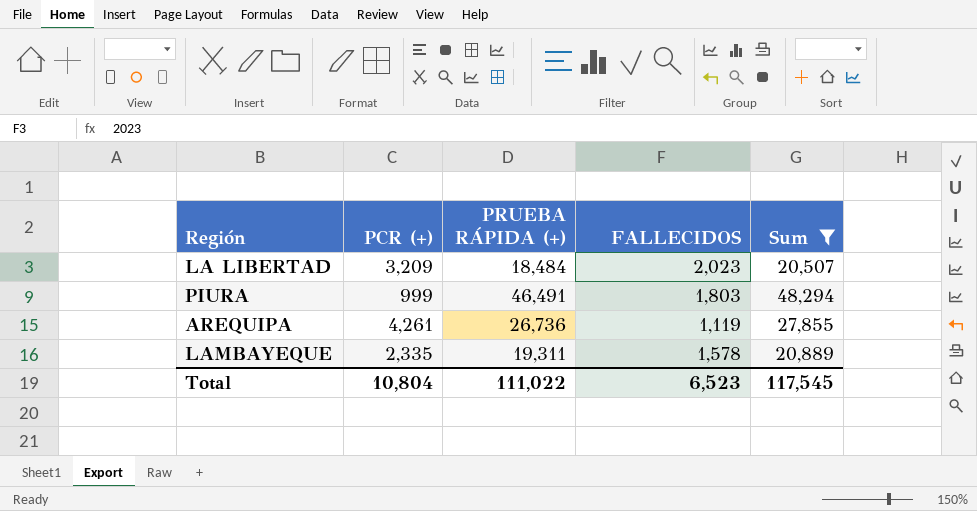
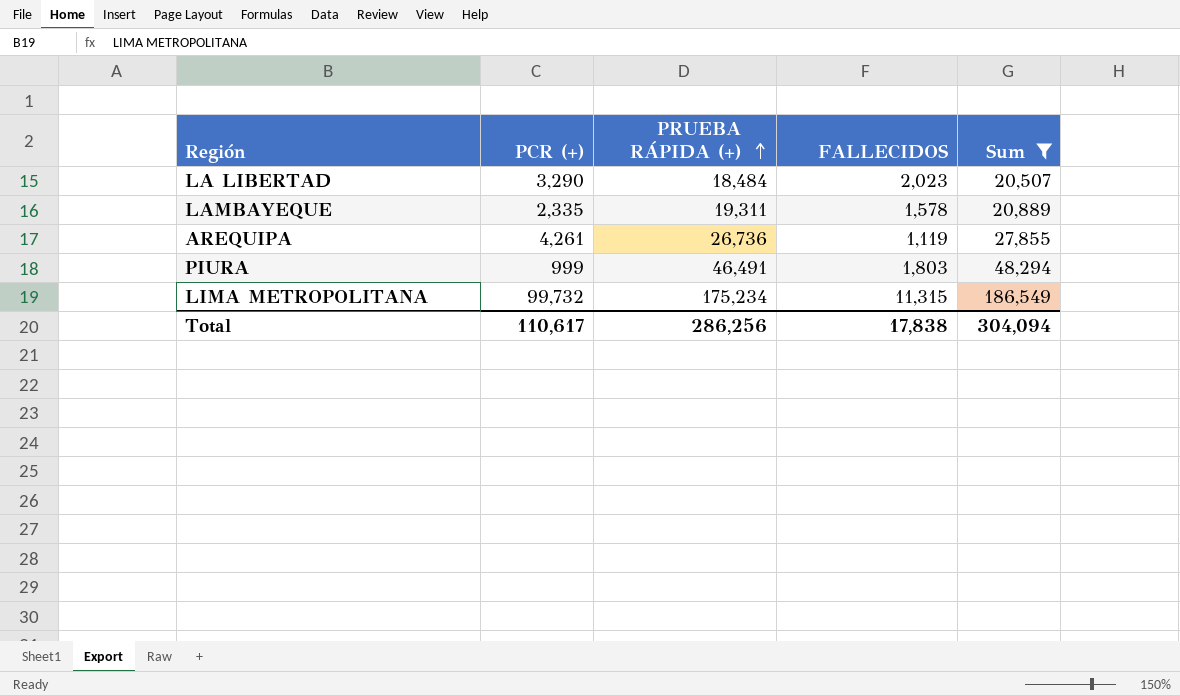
row order: none -> PRUEBA RÁPIDA (+) ascending
LA LIBERTAD | PCR (+): 3,209 -> 3,290
row LIMA METROPOLITANA: none -> 99,732 | 175,234 | 11,315 | 186,549
Total | PCR (+): 10,804 -> 110,617
Total | PRUEBA RÁPIDA (+): 111,022 -> 286,256
Total | FALLECIDOS: 6,523 -> 17,838
Total | Sum: 117,545 -> 304,094

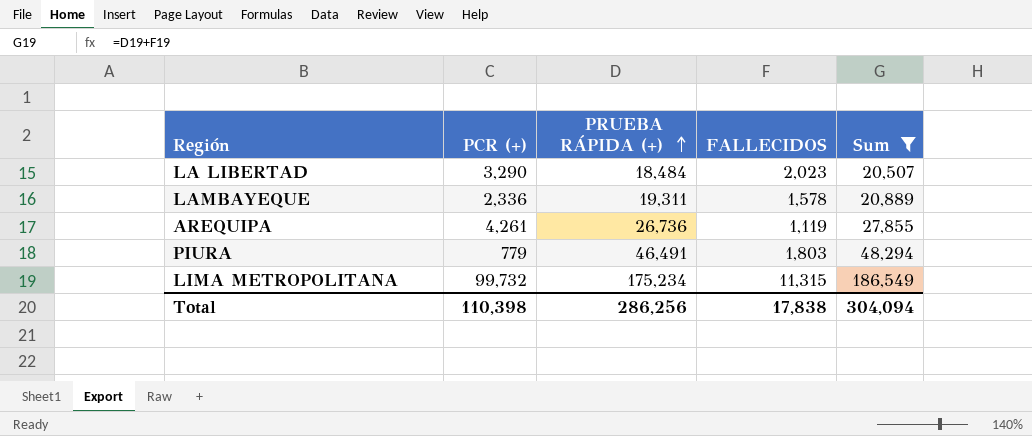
LAMBAYEQUE | PCR (+): 2,335 -> 2,336
PIURA | PCR (+): 999 -> 779
Total | PCR (+): 110,617 -> 110,398

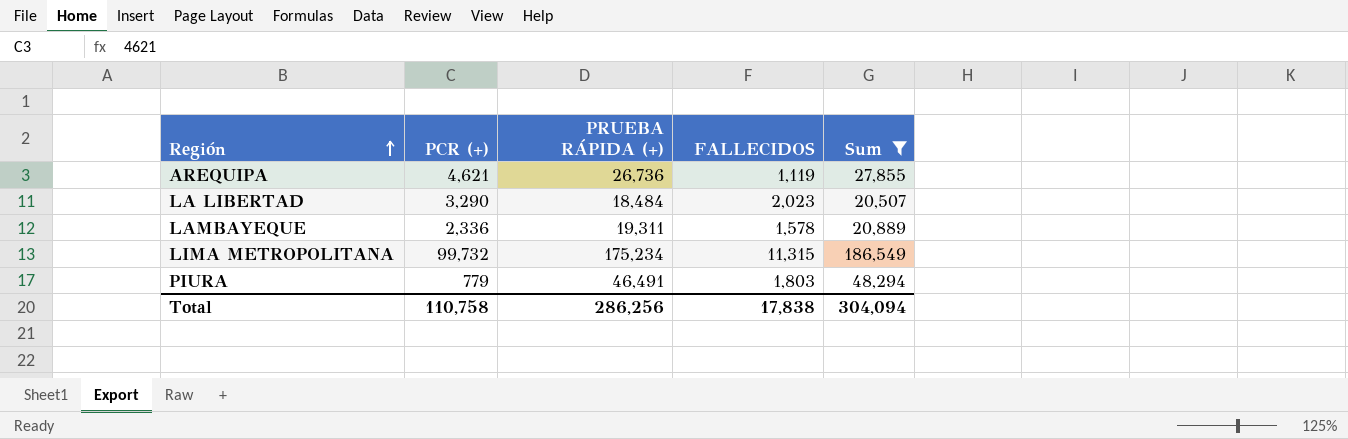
row order: PRUEBA RÁPIDA (+) ascending -> Región ascending
AREQUIPA | PCR (+): 4,261 -> 4,621
Total | PCR (+): 110,398 -> 110,758

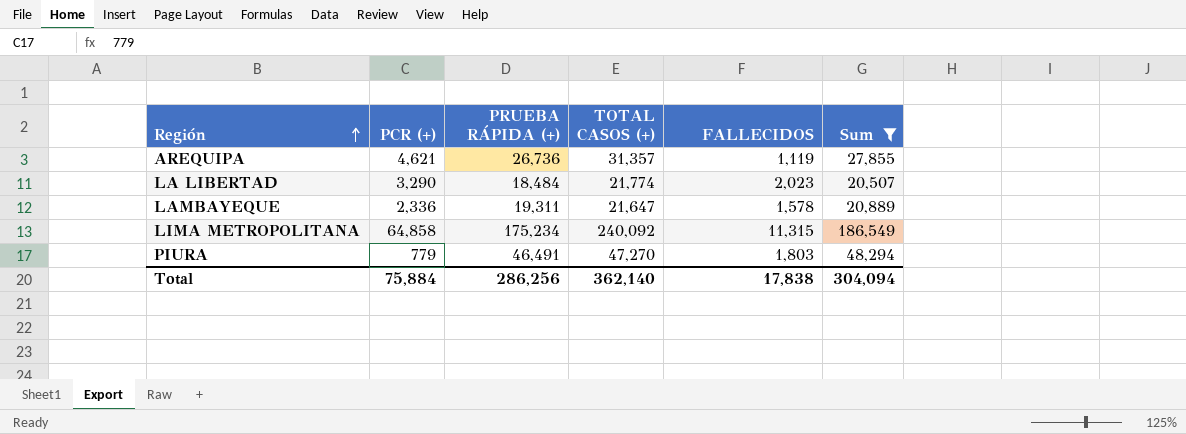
column TOTAL CASOS (+) | formula: none -> [PCR (+)] + [PRUEBA RÁPIDA (+)]
LIMA METROPOLITANA | PCR (+): 99,732 -> 64,858
Total | PCR (+): 110,758 -> 75,884

